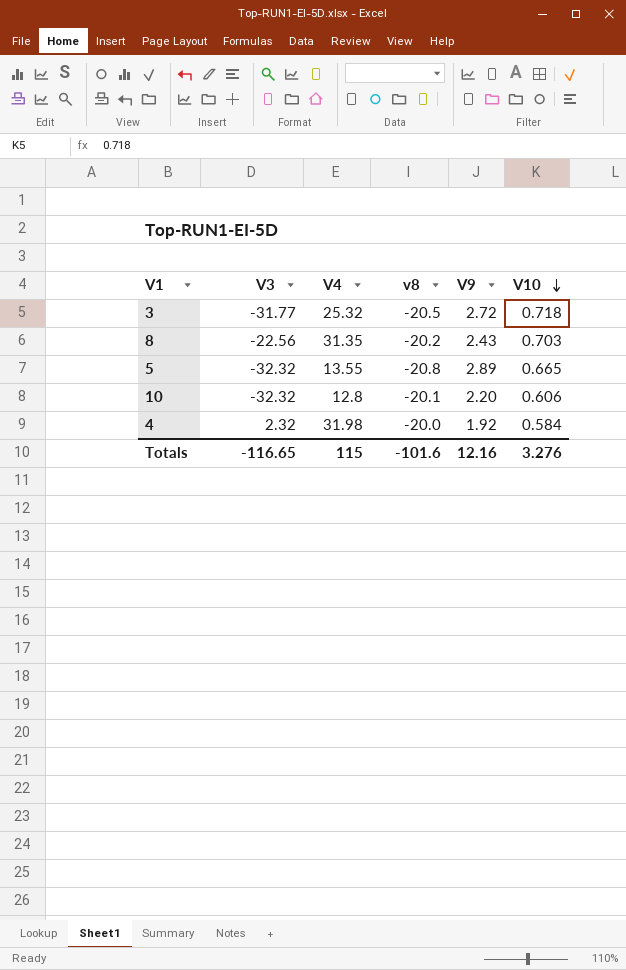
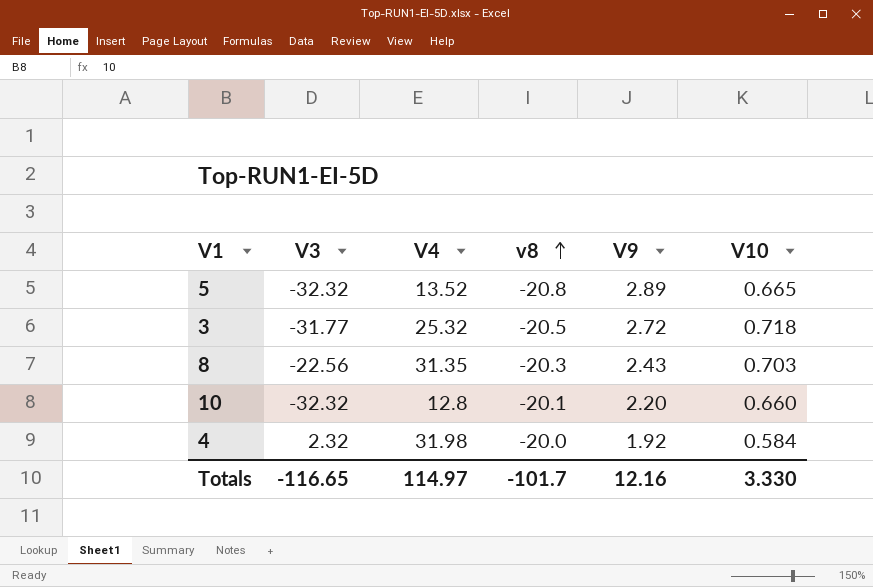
row order: V10 descending -> v8 ascending
5 | V4: 13.55 -> 13.52
8 | v8: -20.2 -> -20.3
10 | V10: 0.606 -> 0.660
Totals | V4: 115 -> 114.97
Totals | v8: -101.6 -> -101.7
Totals | V10: 3.276 -> 3.330

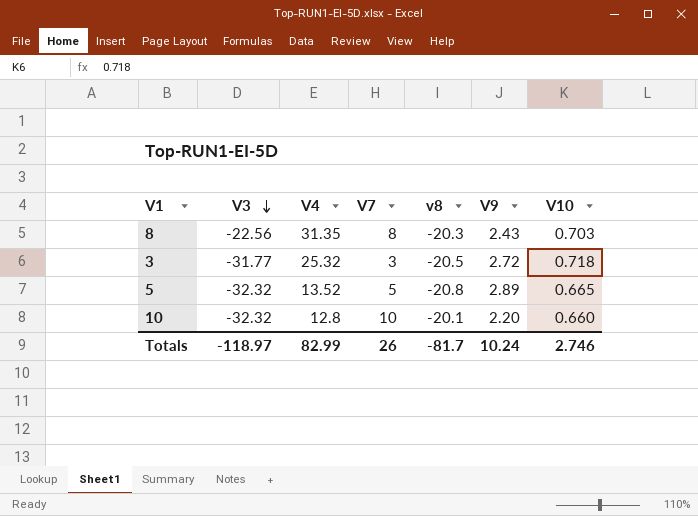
row order: v8 ascending -> V3 descending
column V7 | position: none -> 4
row 4: 2.32 | 31.98 | -20.0 | 1.92 | 0.584 -> none
Totals | V3: -116.65 -> -118.97
Totals | V4: 114.97 -> 82.99
Totals | v8: -101.7 -> -81.7
Totals | V9: 12.16 -> 10.24
Totals | V10: 3.330 -> 2.746

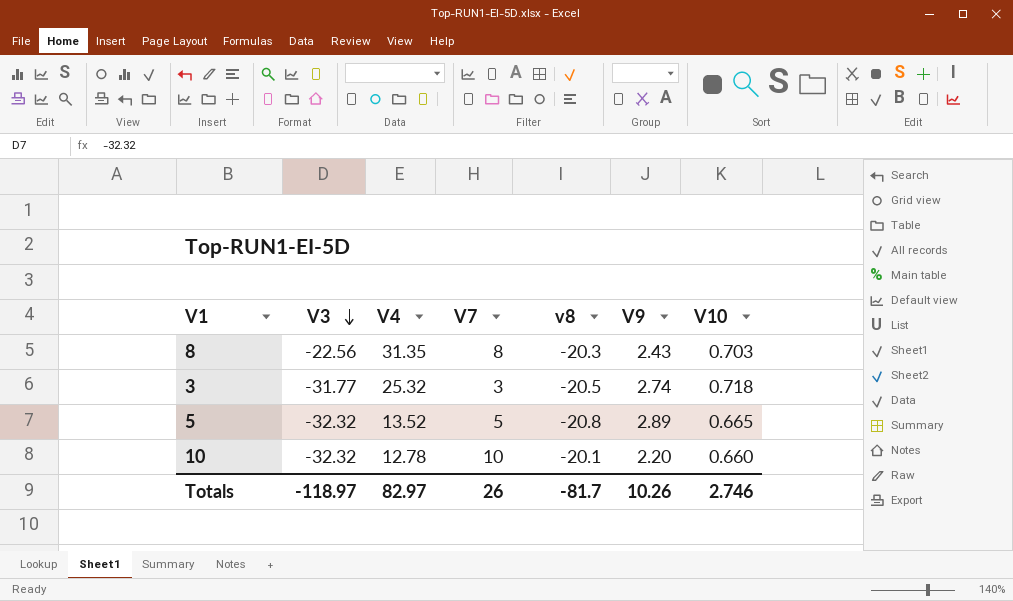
3 | V9: 2.72 -> 2.74
10 | V4: 12.8 -> 12.78
Totals | V4: 82.99 -> 82.97
Totals | V9: 10.24 -> 10.26

